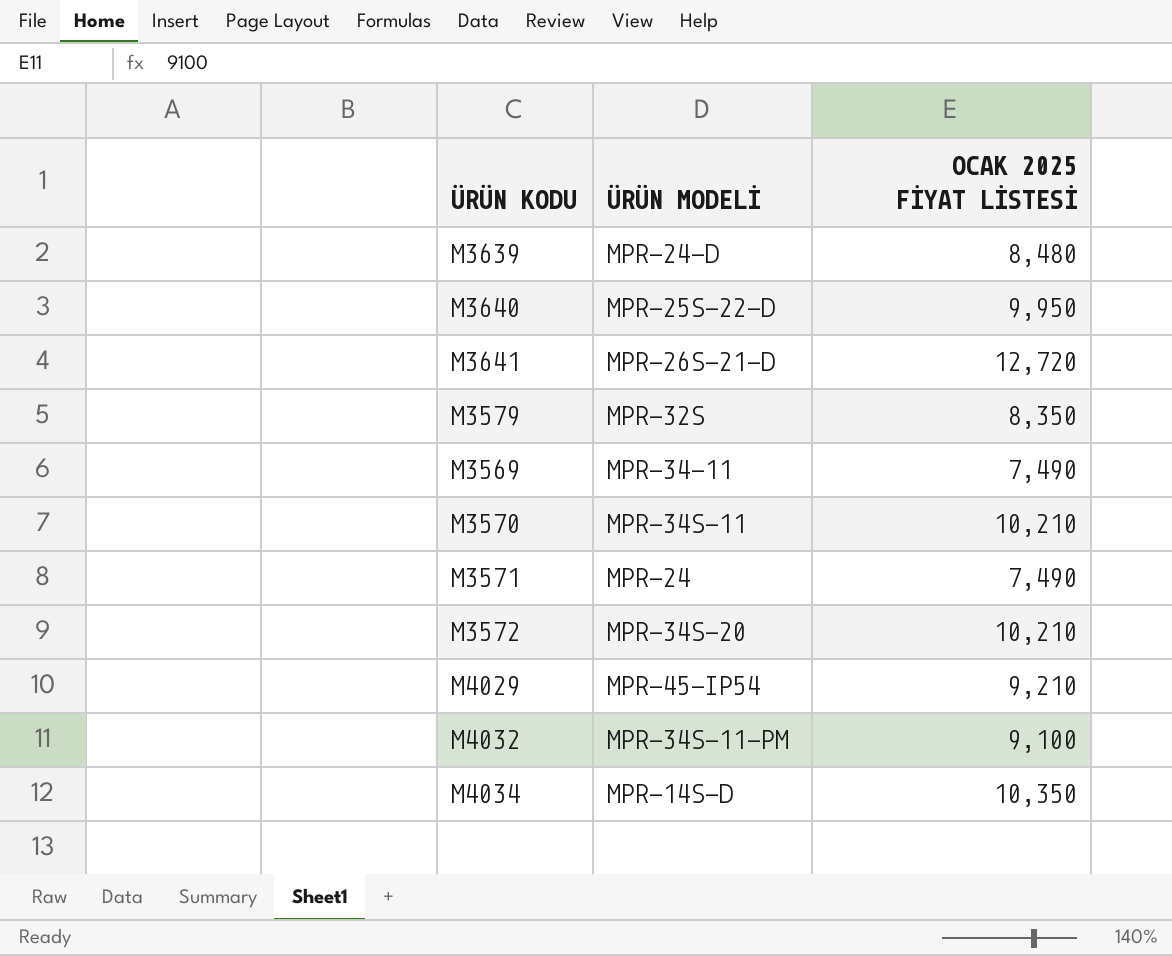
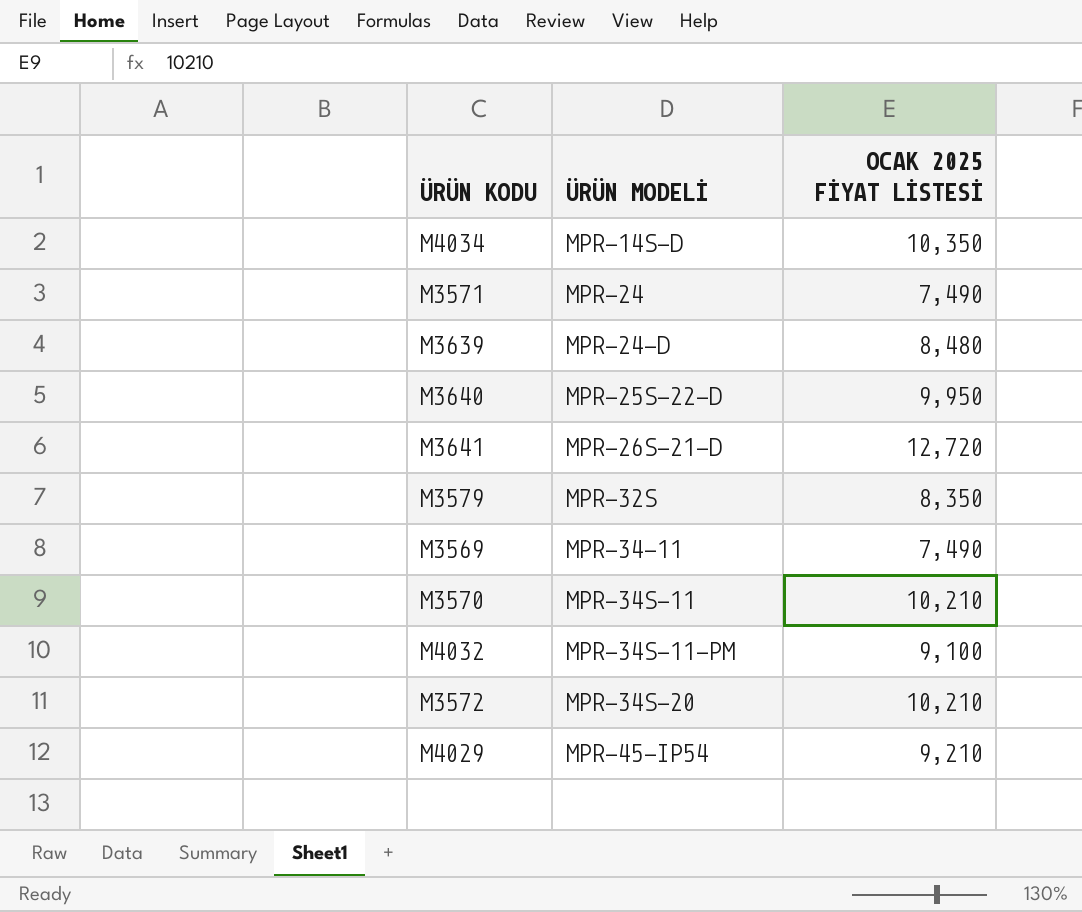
row order: none -> ÜRÜN MODELİ ascending

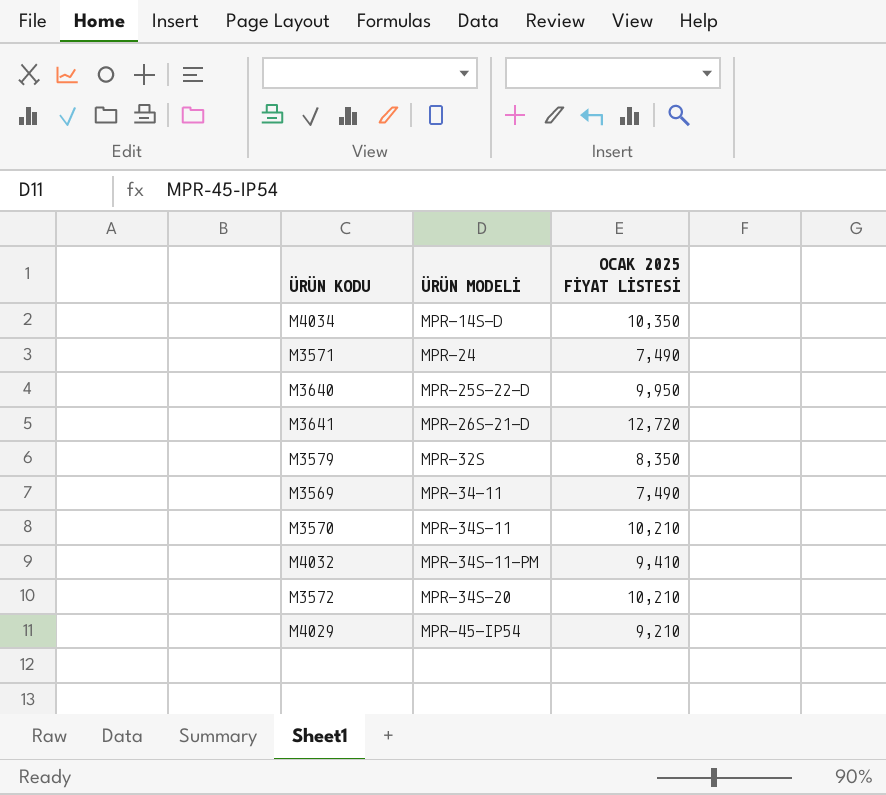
row M3639: MPR-24-D | 8,480 -> none
M4032 | OCAK 2025 FİYAT LİSTESİ: 9,100 -> 9,410

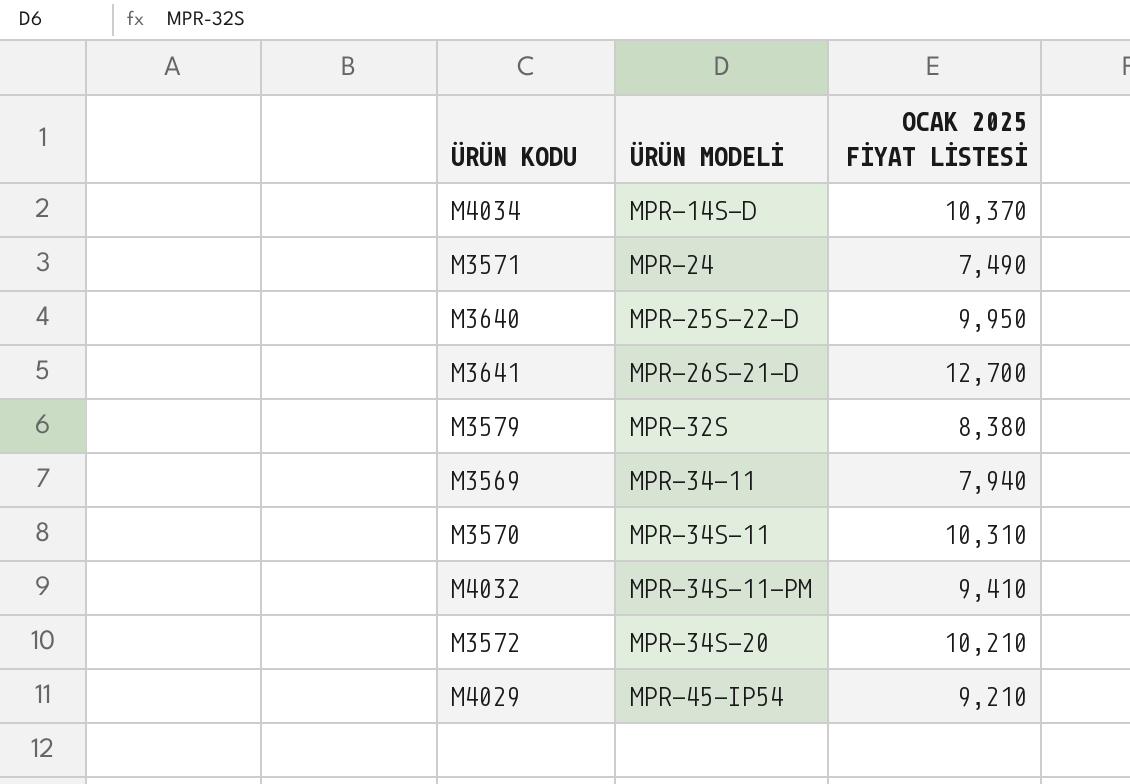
M4034 | OCAK 2025 FİYAT LİSTESİ: 10,350 -> 10,370
M3641 | OCAK 2025 FİYAT LİSTESİ: 12,720 -> 12,700
M3579 | OCAK 2025 FİYAT LİSTESİ: 8,350 -> 8,380
M3569 | OCAK 2025 FİYAT LİSTESİ: 7,490 -> 7,940
M3570 | OCAK 2025 FİYAT LİSTESİ: 10,210 -> 10,310

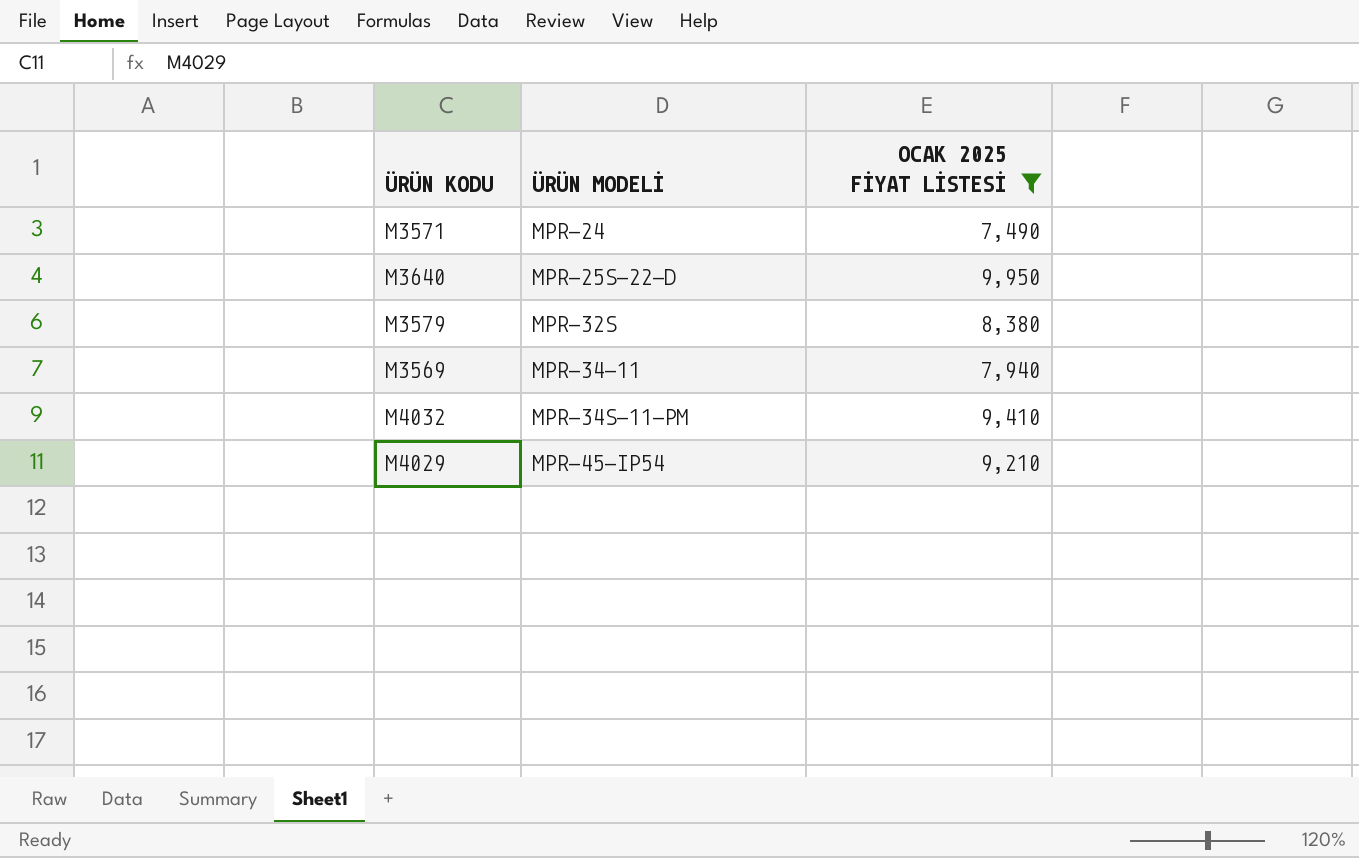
filter: none -> OCAK 2025 FİYAT LİSTESİ <= 9,950

